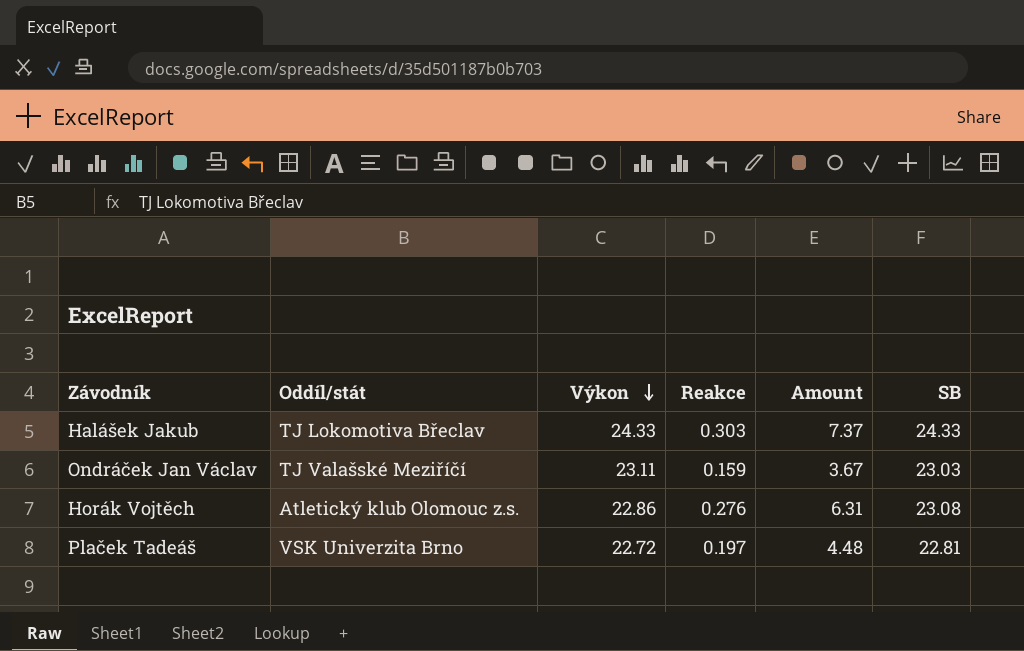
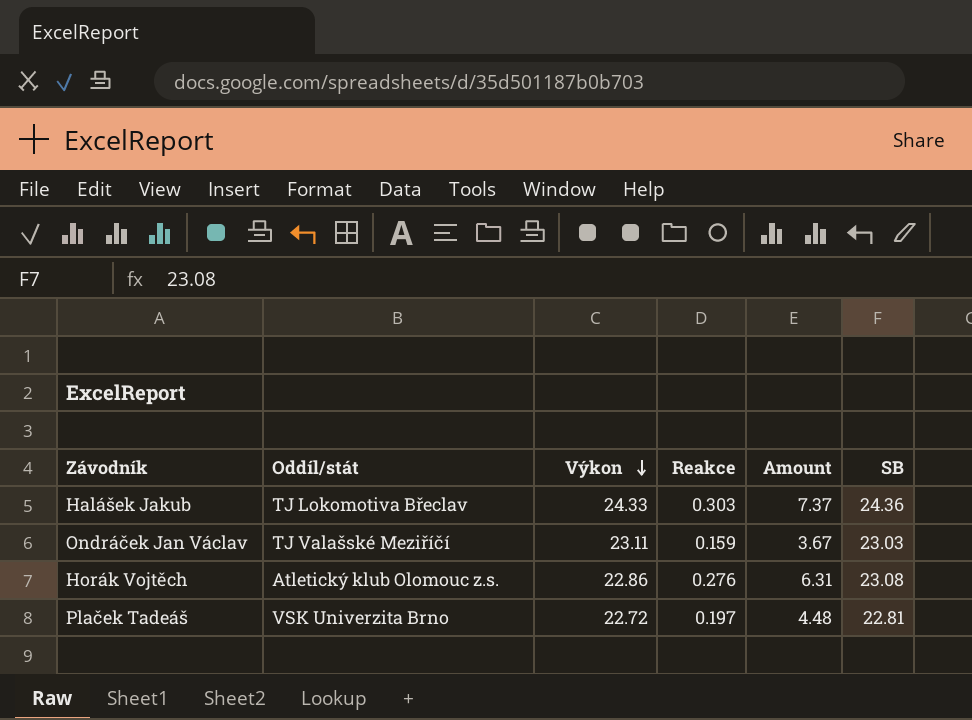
Halášek Jakub | SB: 24.33 -> 24.36

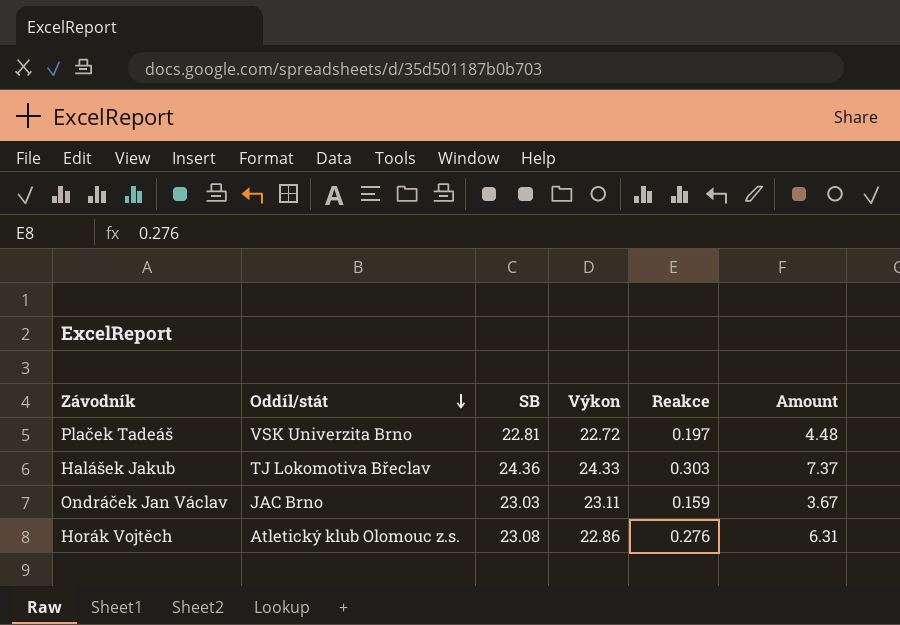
row order: Výkon descending -> Oddíl/stát descending
column SB | position: 6 -> 3
Ondráček Jan Václav | Oddíl/stát: TJ Valašské Meziříčí -> JAC Brno

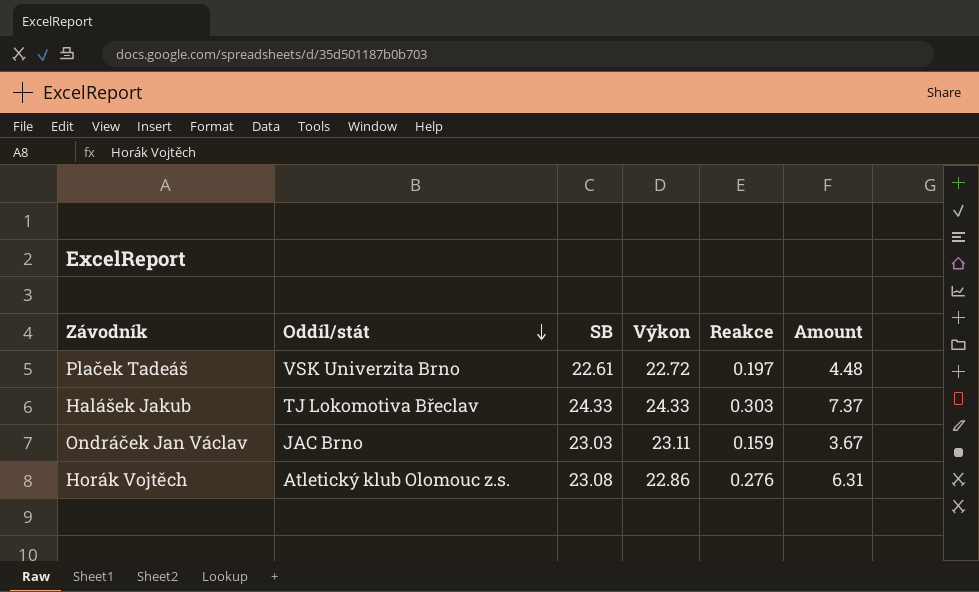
Plaček Tadeáš | SB: 22.81 -> 22.61
Halášek Jakub | SB: 24.36 -> 24.33

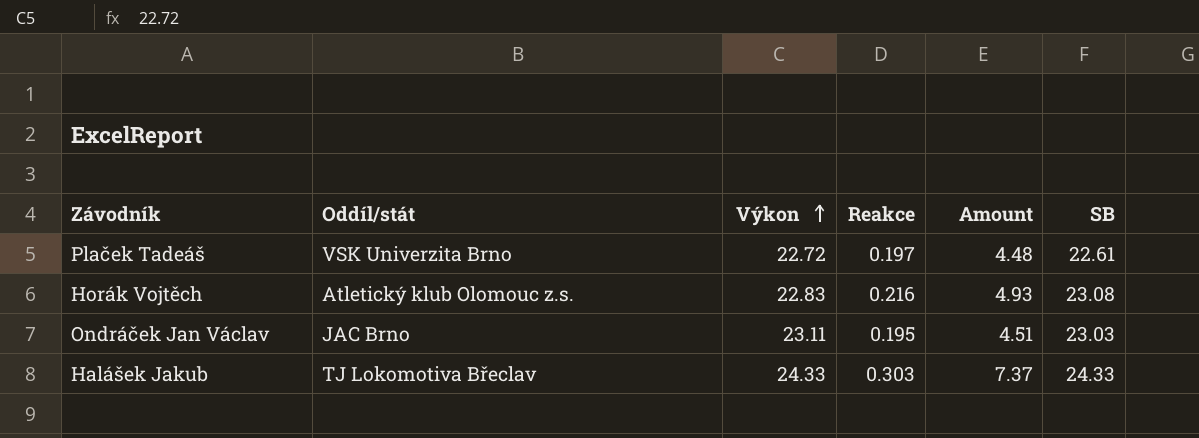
row order: Oddíl/stát descending -> Výkon ascending
column SB | position: 3 -> 6
Horák Vojtěch | Výkon: 22.86 -> 22.83
Horák Vojtěch | Reakce: 0.276 -> 0.216
Horák Vojtěch | Amount: 6.31 -> 4.93
Ondráček Jan Václav | Reakce: 0.159 -> 0.195
Ondráček Jan Václav | Amount: 3.67 -> 4.51

